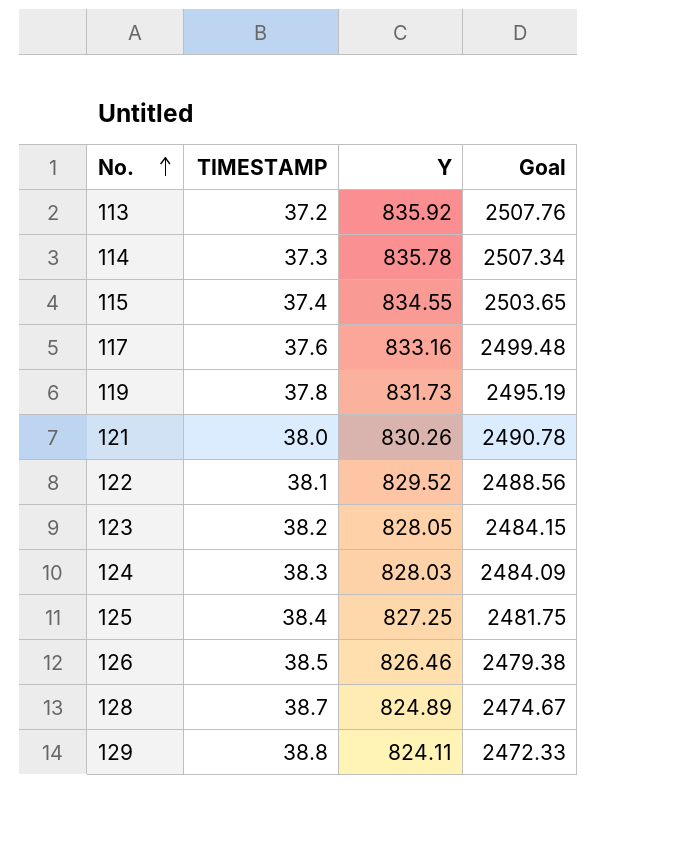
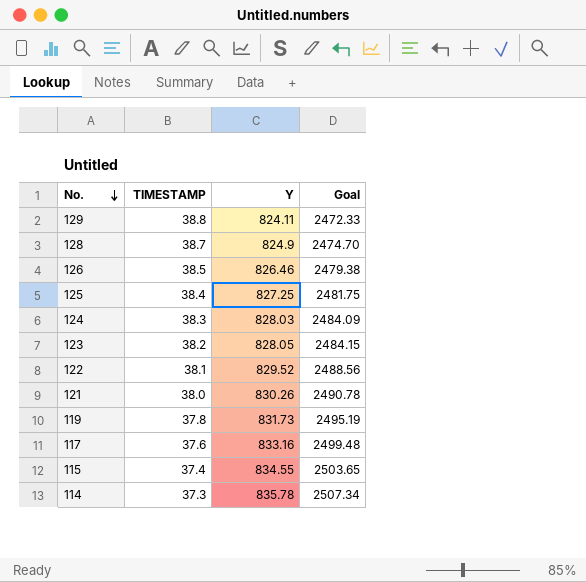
row order: No. ascending -> No. descending
row 113: 37.2 | 835.92 | 2507.76 -> none
128 | Y: 824.89 -> 824.9
128 | Goal: 2474.67 -> 2474.70

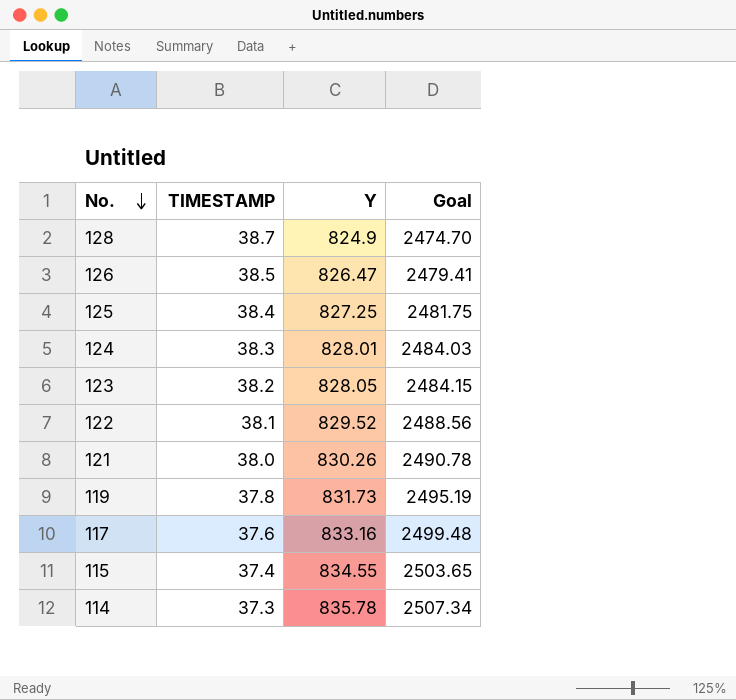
row 129: 38.8 | 824.11 | 2472.33 -> none
126 | Y: 826.46 -> 826.47
126 | Goal: 2479.38 -> 2479.41
124 | Y: 828.03 -> 828.01
124 | Goal: 2484.09 -> 2484.03

